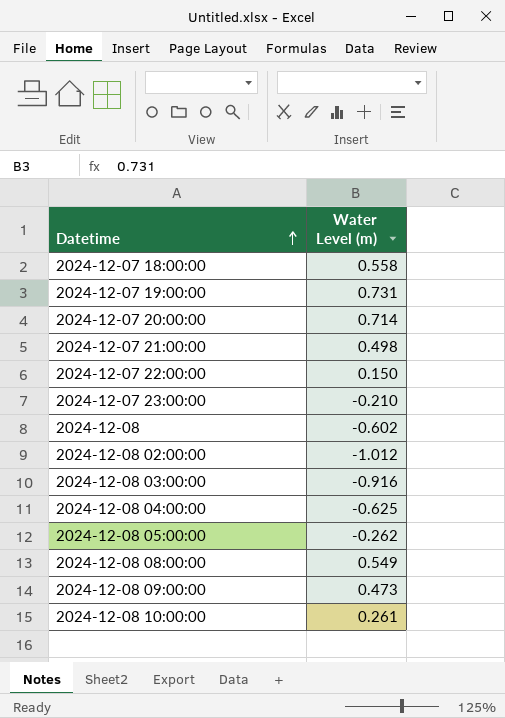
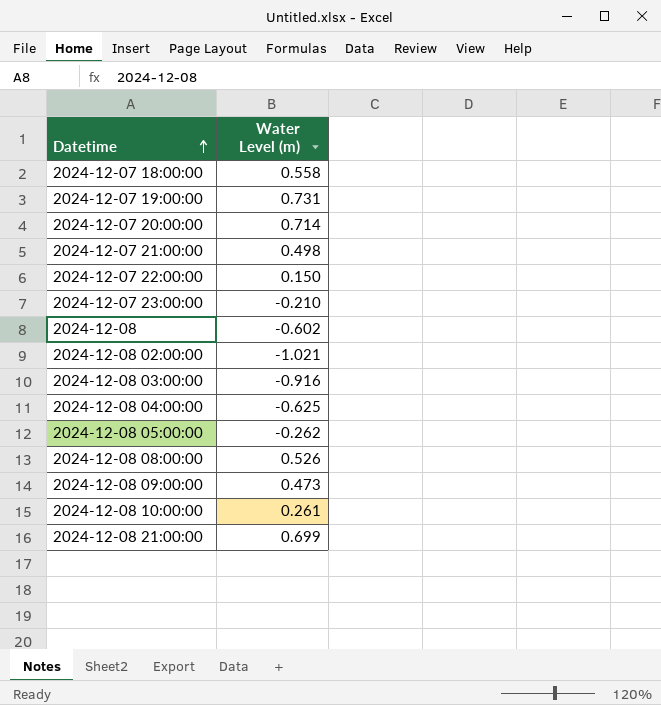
2024-12-08 02:00:00 | Water Level (m): -1.012 -> -1.021
2024-12-08 08:00:00 | Water Level (m): 0.549 -> 0.526
row 2024-12-08 21:00:00: none -> 0.699

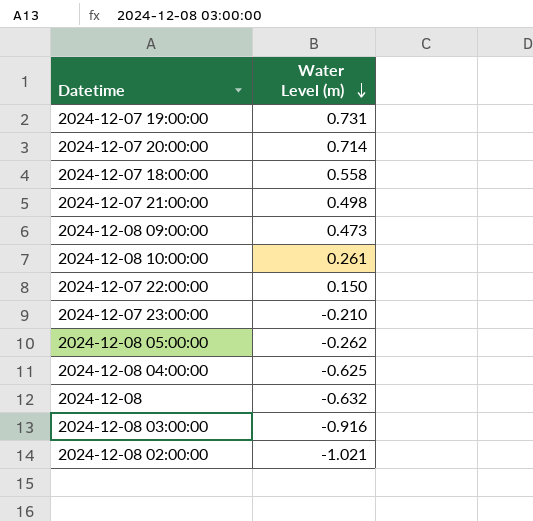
row order: Datetime ascending -> Water Level (m) descending
row 2024-12-08 08:00:00: 0.526 -> none
row 2024-12-08 21:00:00: 0.699 -> none
2024-12-08 | Water Level (m): -0.602 -> -0.632

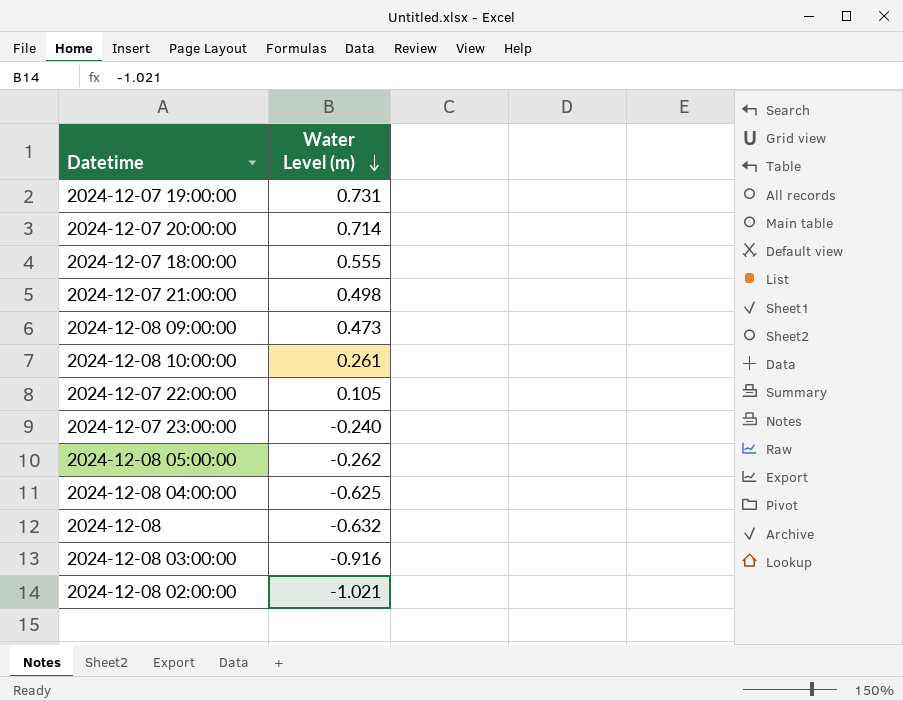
2024-12-07 18:00:00 | Water Level (m): 0.558 -> 0.555
2024-12-07 22:00:00 | Water Level (m): 0.150 -> 0.105
2024-12-07 23:00:00 | Water Level (m): -0.210 -> -0.240

